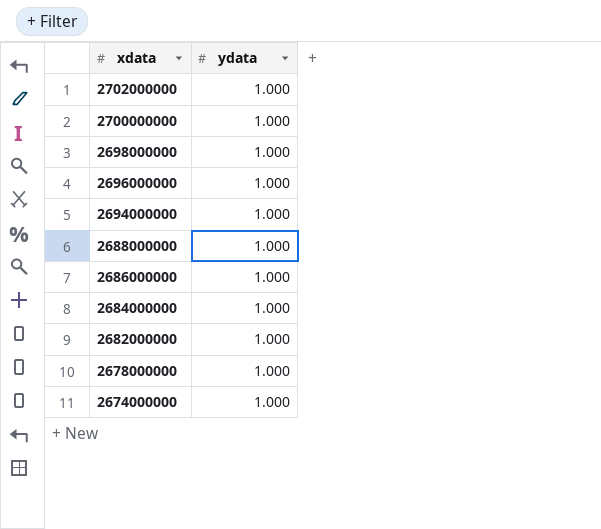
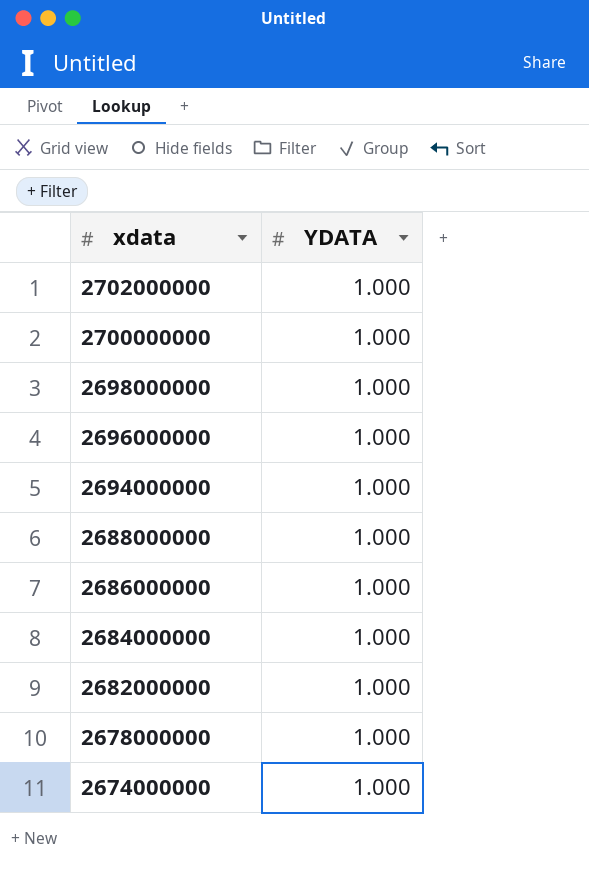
column name: ydata -> YDATA

